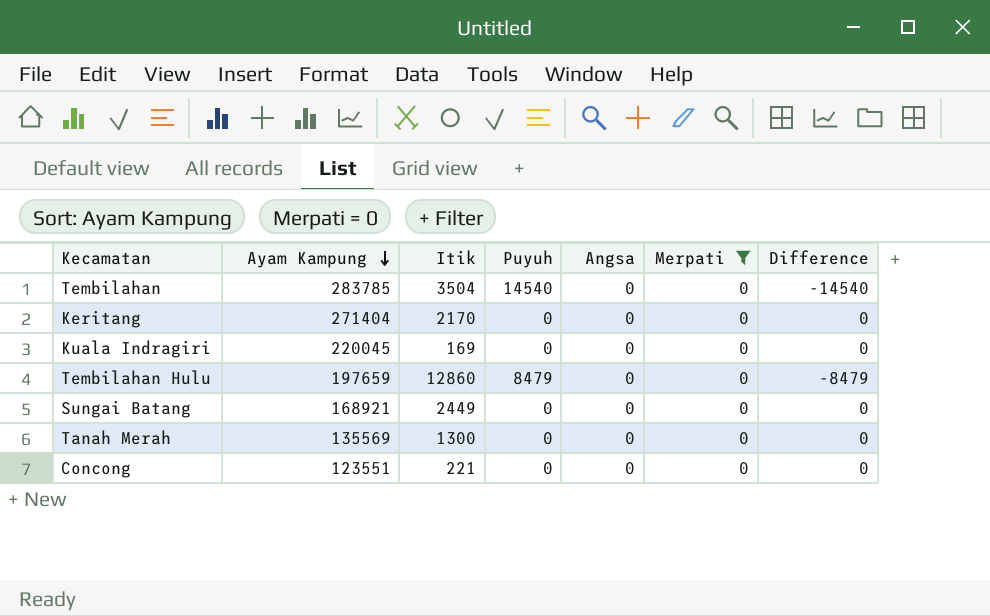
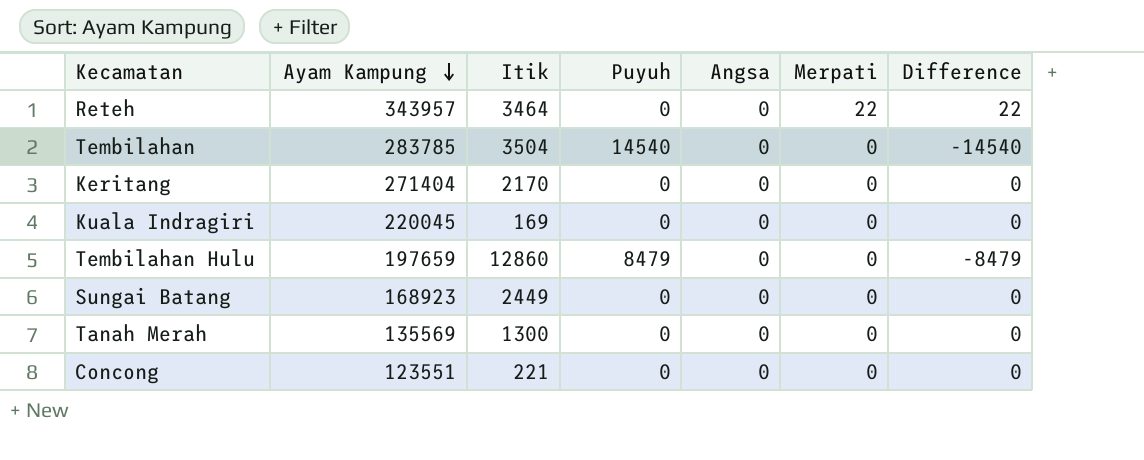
filter: Merpati = 0 -> none
Sungai Batang | Ayam Kampung: 168921 -> 168923

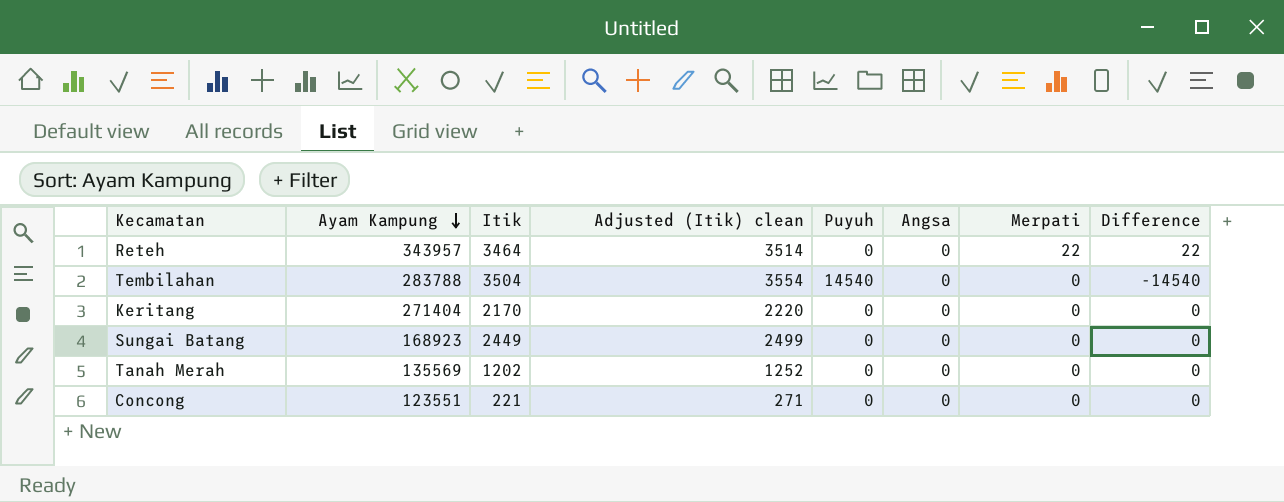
column Adjusted (Itik) clean | formula: none -> [Itik] + 50
row Kuala Indragiri: 220045 | 169 | 0 | 0 | 0 | 0 -> none
row Tembilahan Hulu: 197659 | 12860 | 8479 | 0 | 0 | -8479 -> none
Tembilahan | Ayam Kampung: 283785 -> 283788
Tanah Merah | Itik: 1300 -> 1202

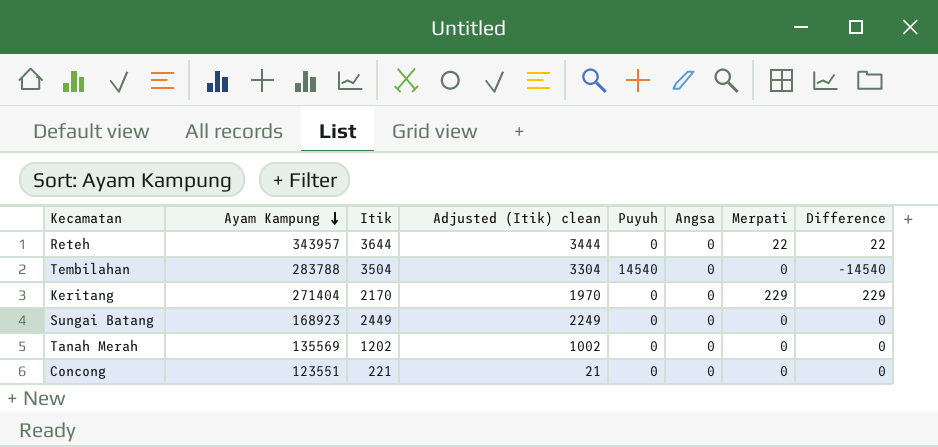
column Adjusted (Itik) clean | formula: [Itik] + 50 -> [Itik] - 200
Reteh | Itik: 3464 -> 3644
Keritang | Merpati: 0 -> 229
Keritang | Difference: 0 -> 229

